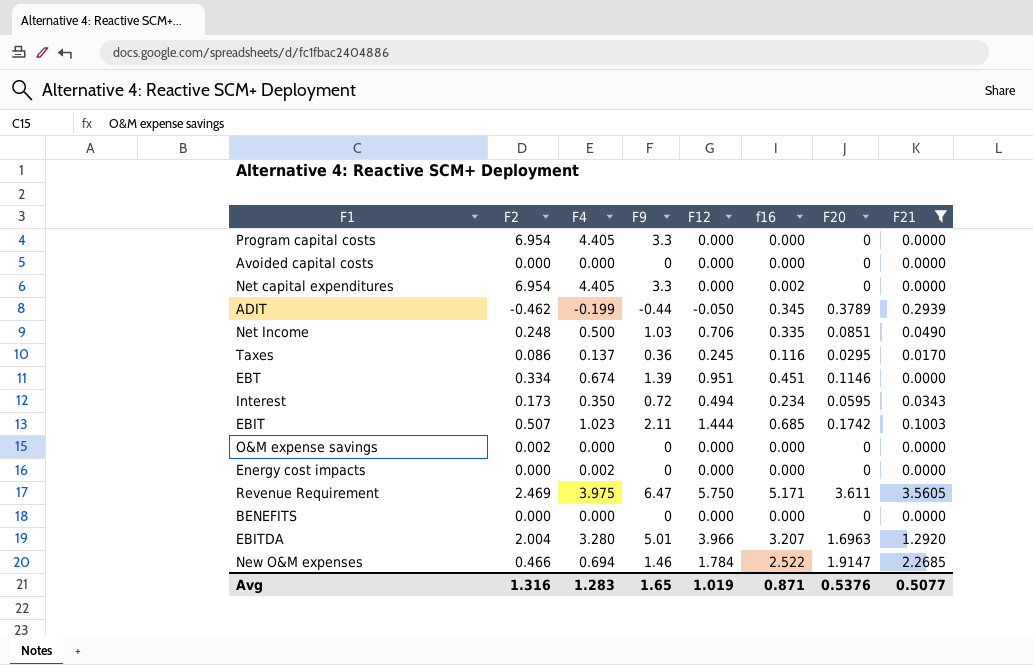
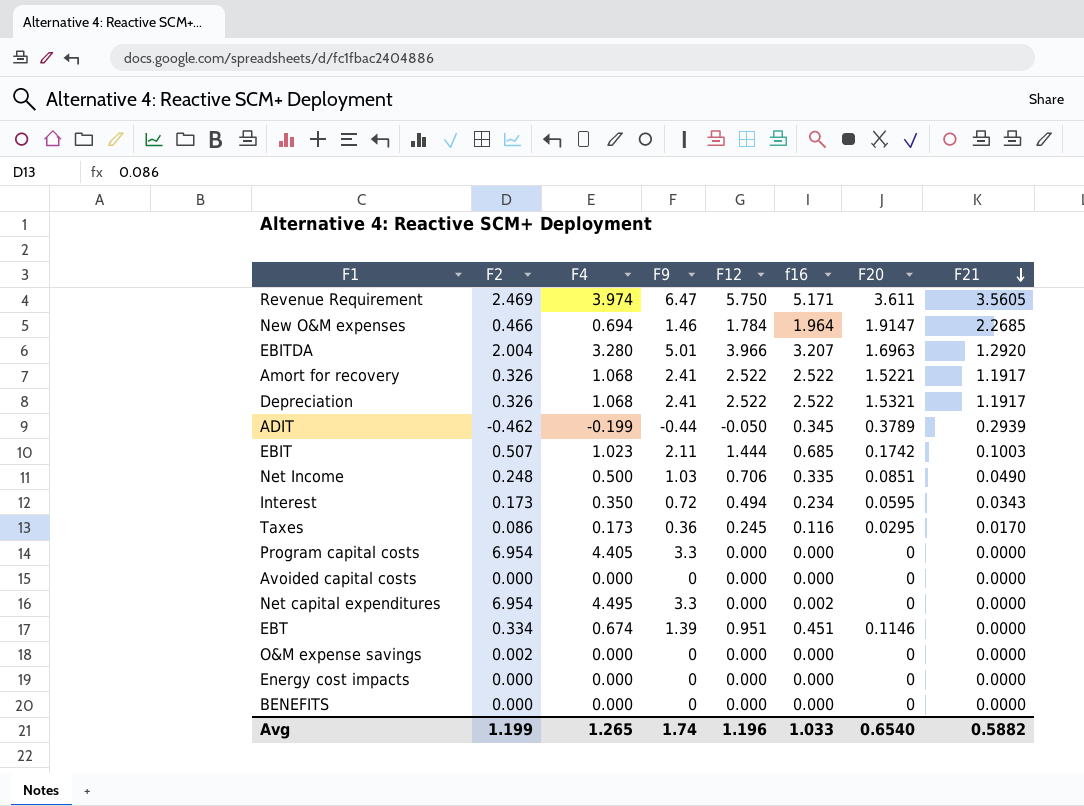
filter: F21 != 1.1917 -> none
row order: none -> F21 descending
Revenue Requirement | F4: 3.975 -> 3.974
New O&M expenses | f16: 2.522 -> 1.964
Taxes | F4: 0.137 -> 0.173
Net capital expenditures | F4: 4.405 -> 4.495
Energy cost impacts | F4: 0.002 -> 0.000
Avg | F2: 1.316 -> 1.199
Avg | F4: 1.283 -> 1.265
Avg | F9: 1.65 -> 1.74
Avg | F12: 1.019 -> 1.196
Avg | f16: 0.871 -> 1.033
Avg | F20: 0.5376 -> 0.6540
Avg | F21: 0.5077 -> 0.5882

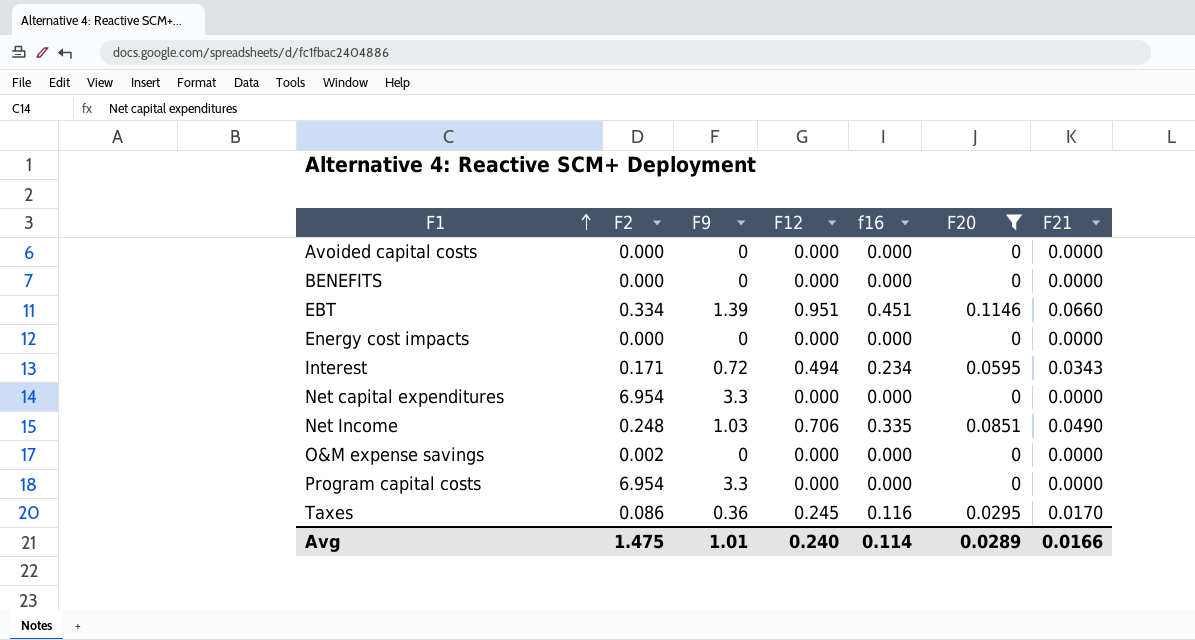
filter: none -> F20 <= 0.1146
row order: F21 descending -> F1 ascending
column F4 | position: 3 -> none
EBT | F21: 0.0000 -> 0.0660
Interest | F2: 0.173 -> 0.171
Net capital expenditures | f16: 0.002 -> 0.000
Avg | F2: 1.199 -> 1.475
Avg | F9: 1.74 -> 1.01
Avg | F12: 1.196 -> 0.240
Avg | f16: 1.033 -> 0.114
Avg | F20: 0.6540 -> 0.0289
Avg | F21: 0.5882 -> 0.0166

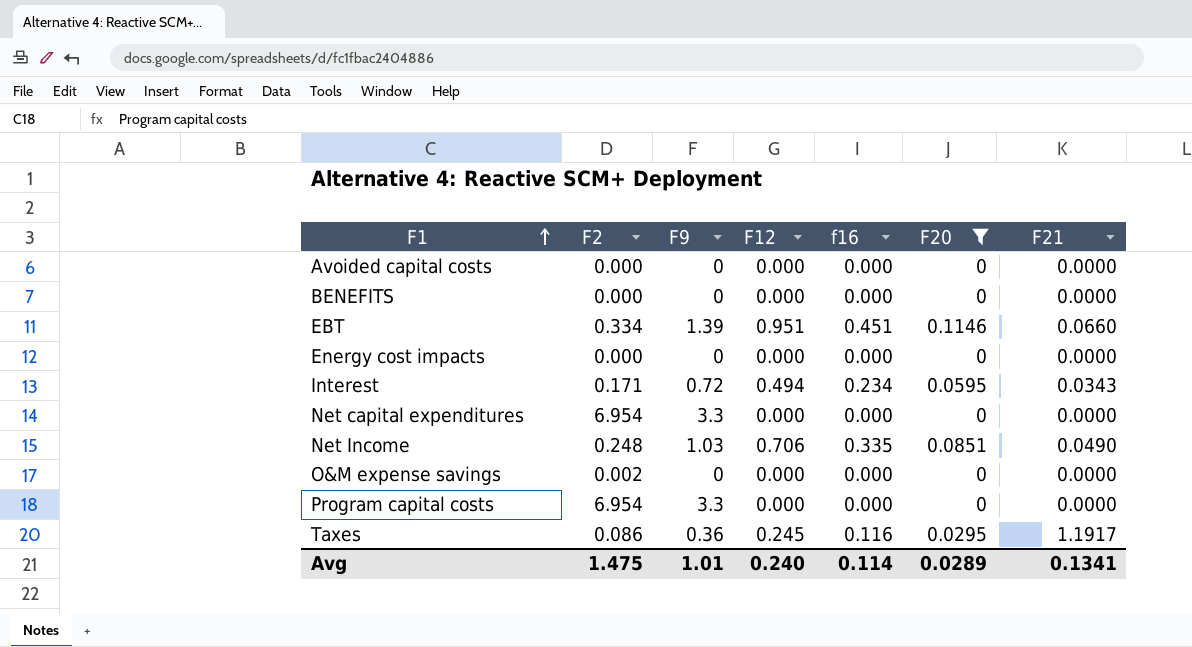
Taxes | F21: 0.0170 -> 1.1917
Avg | F21: 0.0166 -> 0.1341

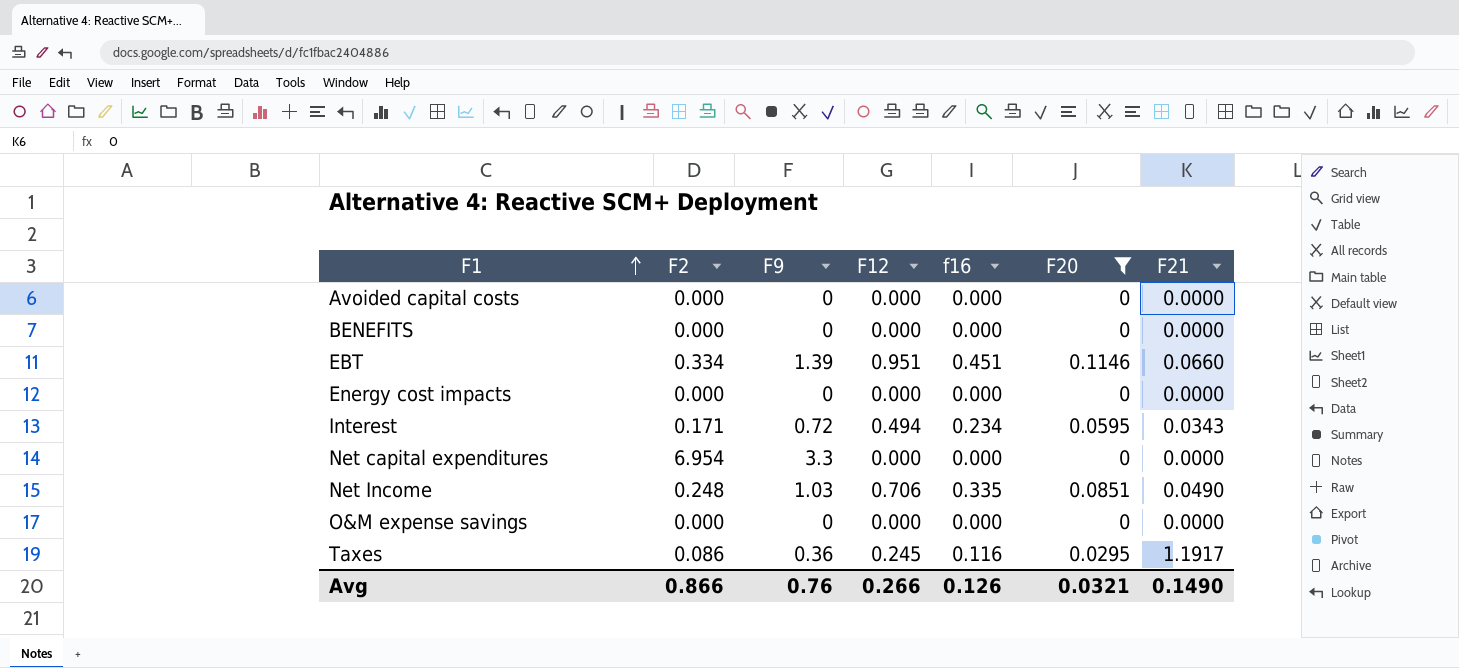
row Program capital costs: 6.954 | 3.3 | 0.000 | 0.000 | 0 | 0.0000 -> none
O&M expense savings | F2: 0.002 -> 0.000
Avg | F2: 1.475 -> 0.866
Avg | F9: 1.01 -> 0.76
Avg | F12: 0.240 -> 0.266
Avg | f16: 0.114 -> 0.126
Avg | F20: 0.0289 -> 0.0321
Avg | F21: 0.1341 -> 0.1490

